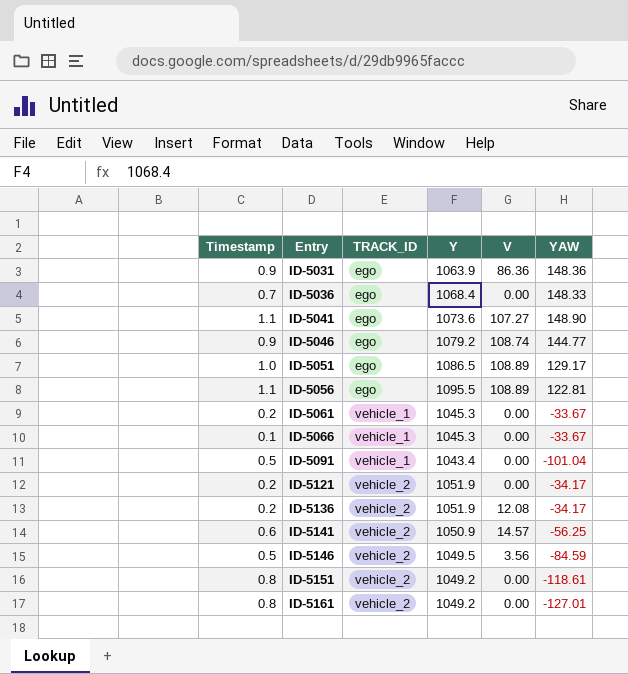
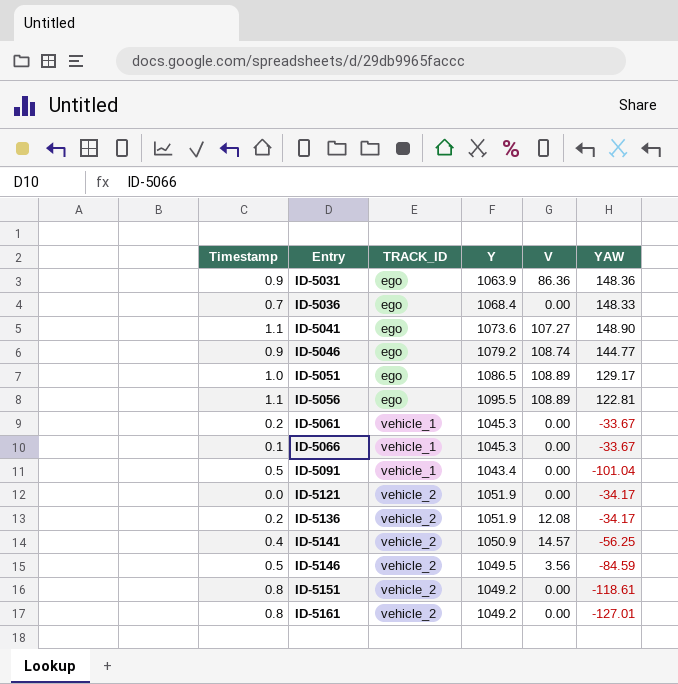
ID-5121 | Timestamp: 0.2 -> 0.0
ID-5141 | Timestamp: 0.6 -> 0.4

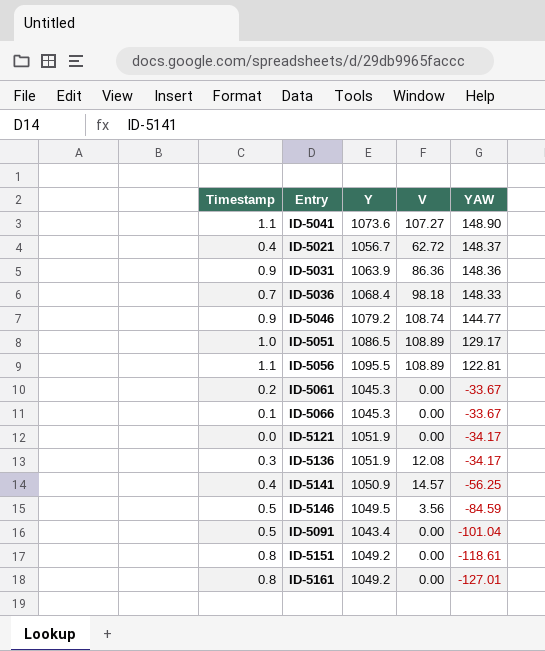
row order: Entry ascending -> YAW descending
column TRACK_ID | position: 3 -> none
row ID-5021: none -> 0.4 | 1056.7 | 62.72 | 148.37
ID-5036 | V: 0.00 -> 98.18
ID-5136 | Timestamp: 0.2 -> 0.3

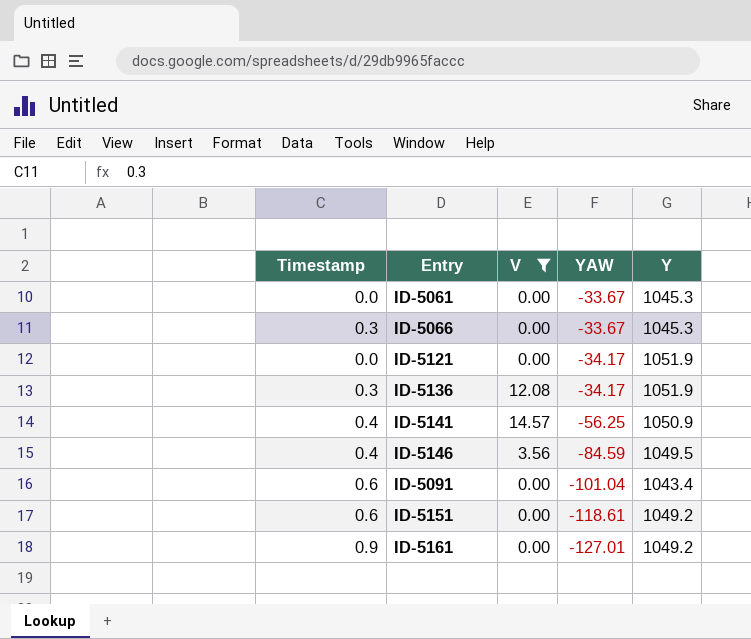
filter: none -> V <= 14.57
column Y | position: 3 -> 5
ID-5061 | Timestamp: 0.2 -> 0.0
ID-5066 | Timestamp: 0.1 -> 0.3
ID-5146 | Timestamp: 0.5 -> 0.4
ID-5091 | Timestamp: 0.5 -> 0.6
ID-5151 | Timestamp: 0.8 -> 0.6
ID-5161 | Timestamp: 0.8 -> 0.9

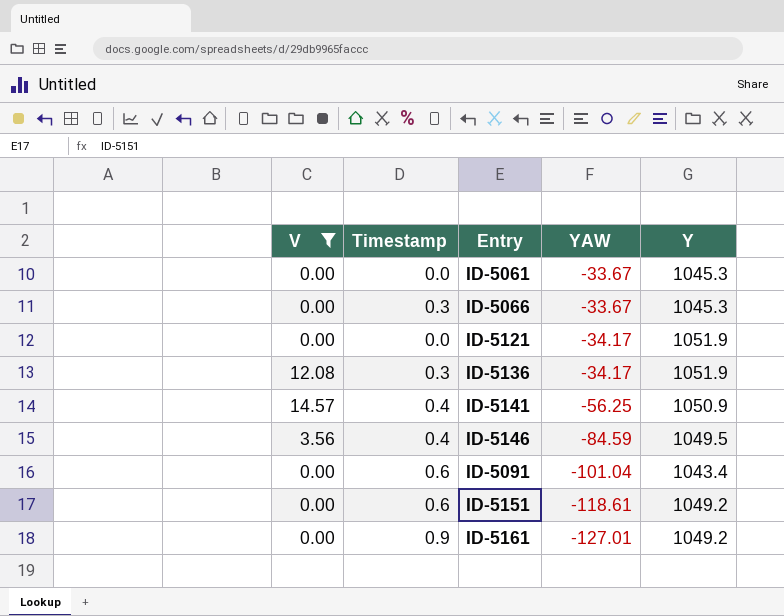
column V | position: 3 -> 1

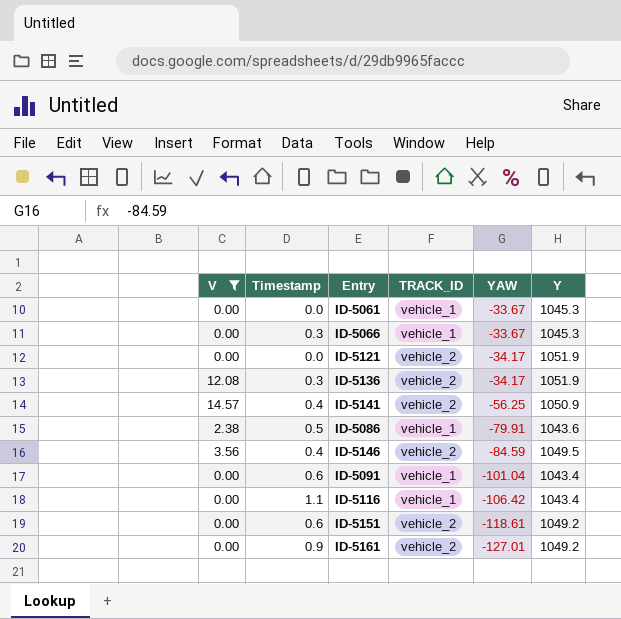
column TRACK_ID | position: none -> 4
row ID-5086: none -> 2.38 | 0.5 | vehicle_1 | -79.91 | 1043.6
row ID-5116: none -> 0.00 | 1.1 | vehicle_1 | -106.42 | 1043.4

